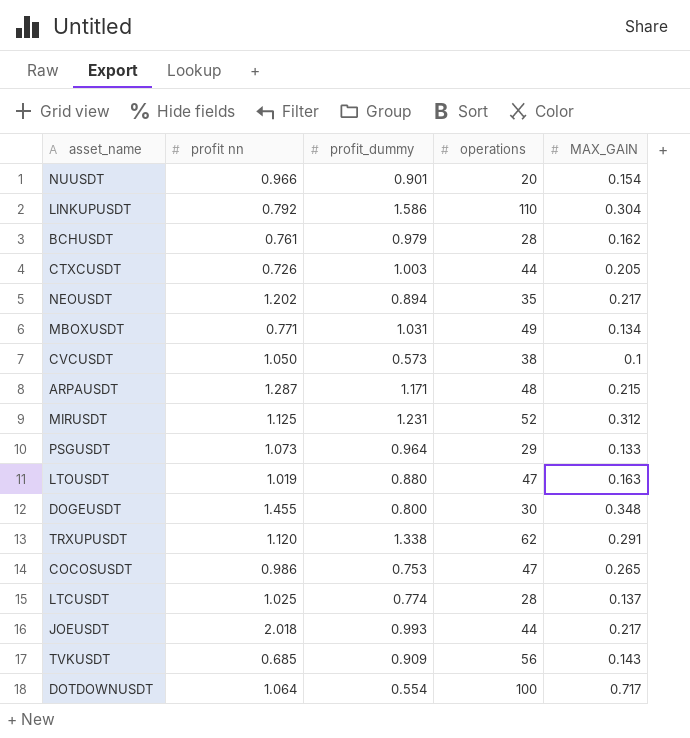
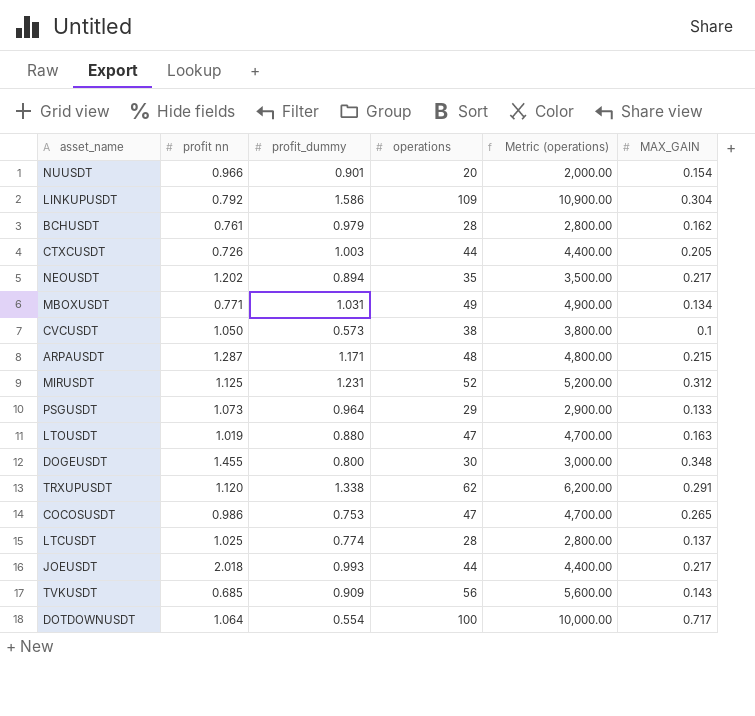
column Metric (operations) | formula: none -> [operations] * 100
LINKUPUSDT | operations: 110 -> 109

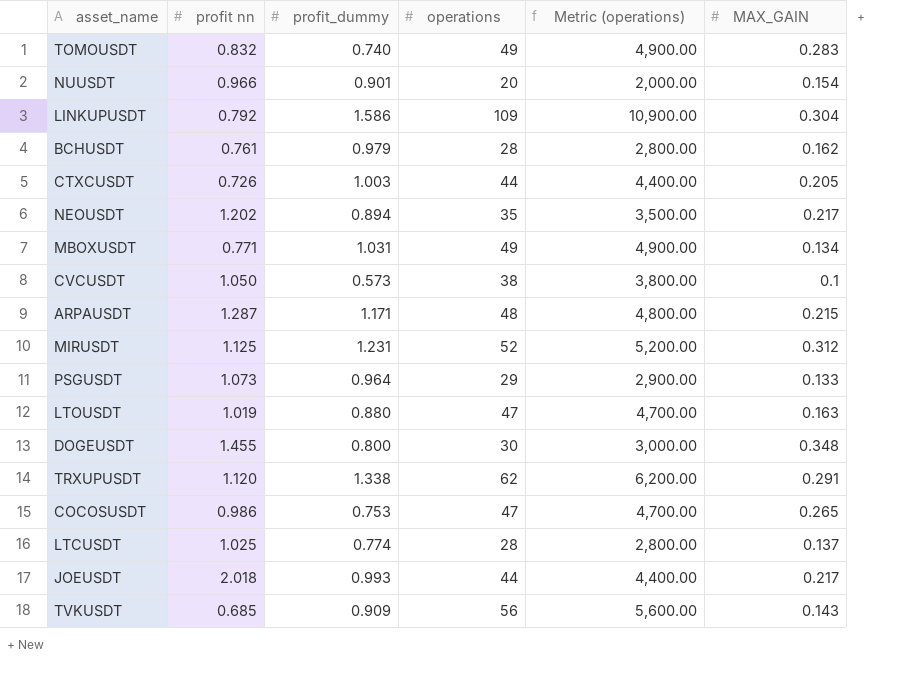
row DOTDOWNUSDT: 1.064 | 0.554 | 100 | 10,000.00 | 0.717 -> none
row TOMOUSDT: none -> 0.832 | 0.740 | 49 | 4,900.00 | 0.283

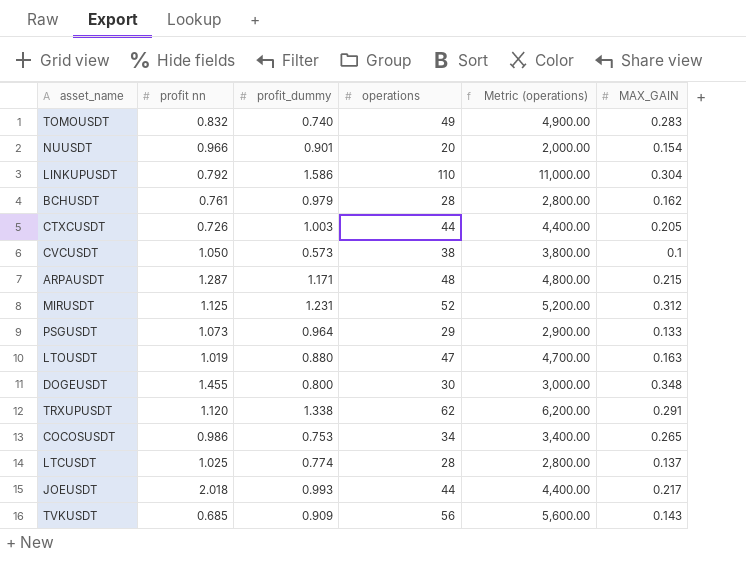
row NEOUSDT: 1.202 | 0.894 | 35 | 3,500.00 | 0.217 -> none
row MBOXUSDT: 0.771 | 1.031 | 49 | 4,900.00 | 0.134 -> none
LINKUPUSDT | operations: 109 -> 110
LINKUPUSDT | Metric (operations): 10,900.00 -> 11,000.00
COCOSUSDT | operations: 47 -> 34
COCOSUSDT | Metric (operations): 4,700.00 -> 3,400.00

